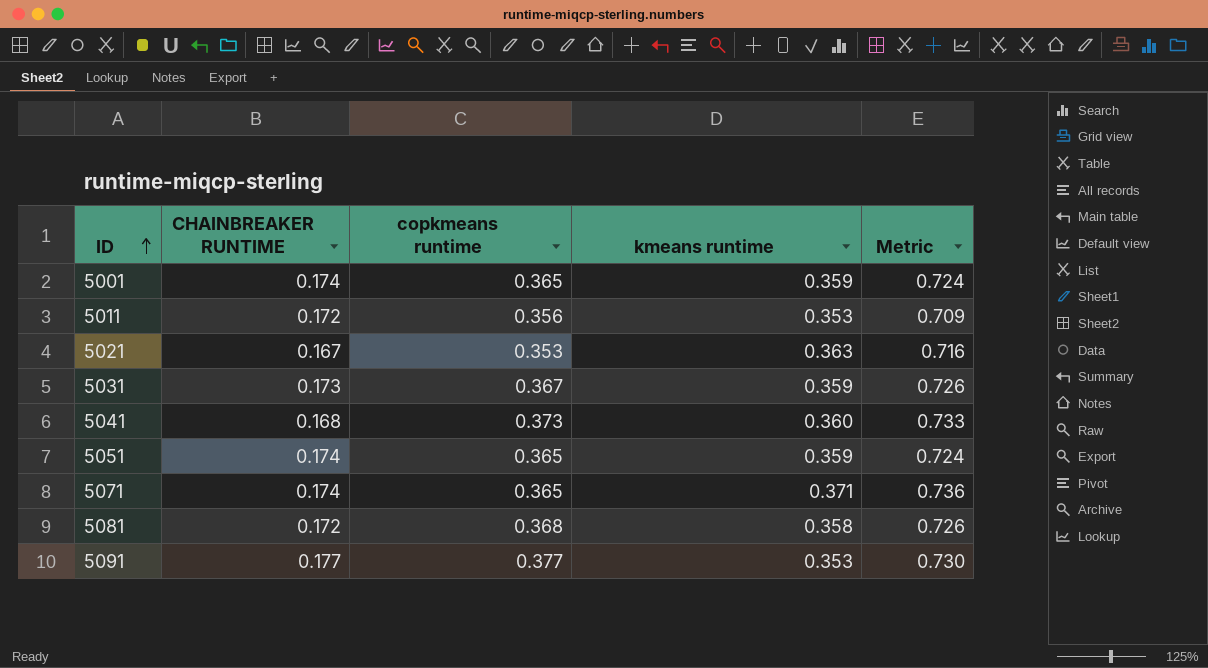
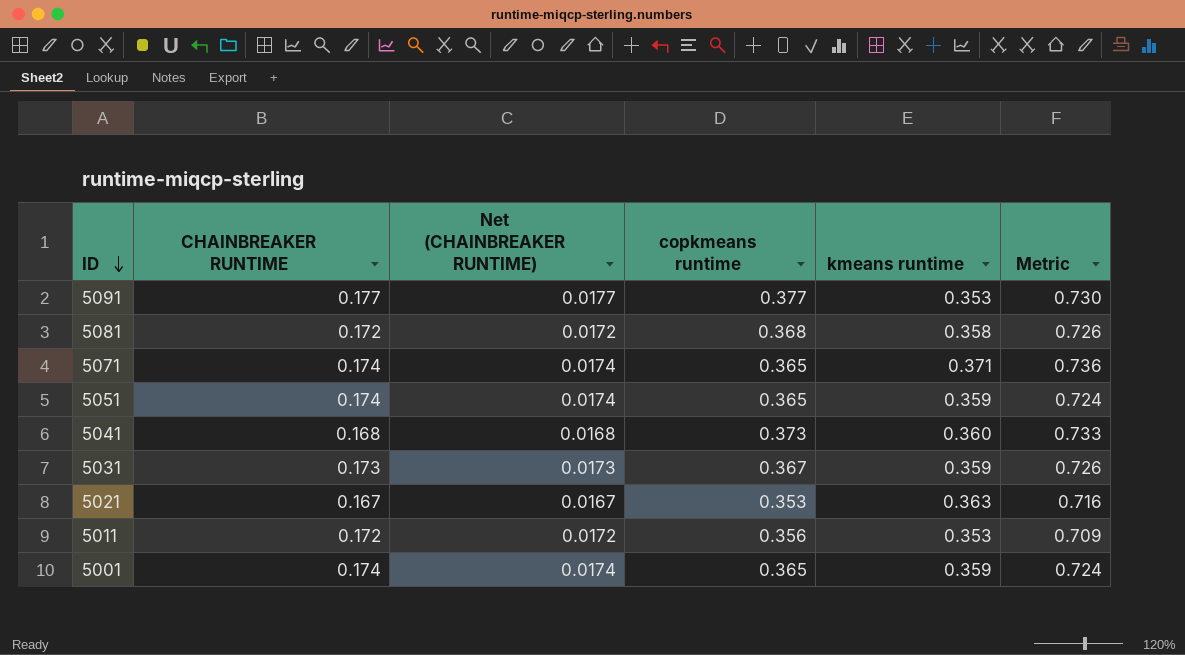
row order: ID ascending -> ID descending
column Net (CHAINBREAKER RUNTIME) | formula: none -> [CHAINBREAKER RUNTIME] * 0.1

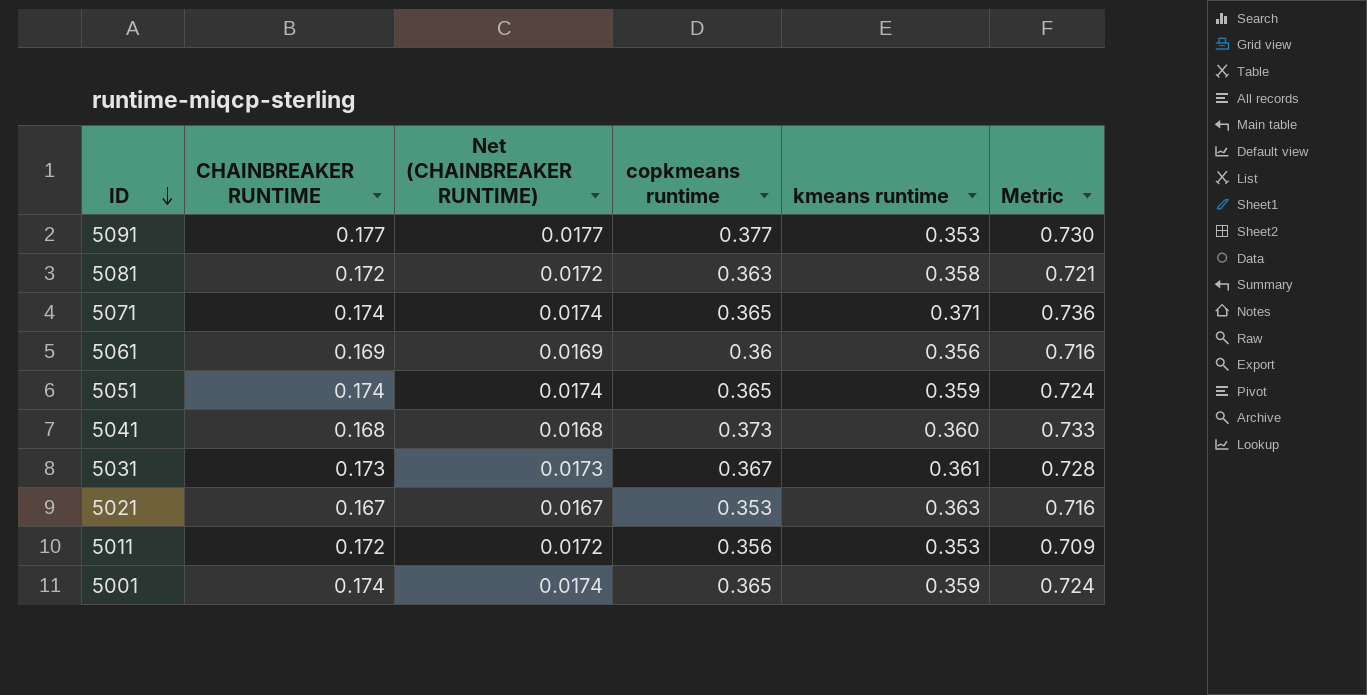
5081 | copkmeans runtime: 0.368 -> 0.363
5081 | Metric: 0.726 -> 0.721
row 5061: none -> 0.169 | 0.0169 | 0.36 | 0.356 | 0.716
5031 | kmeans runtime: 0.359 -> 0.361
5031 | Metric: 0.726 -> 0.728

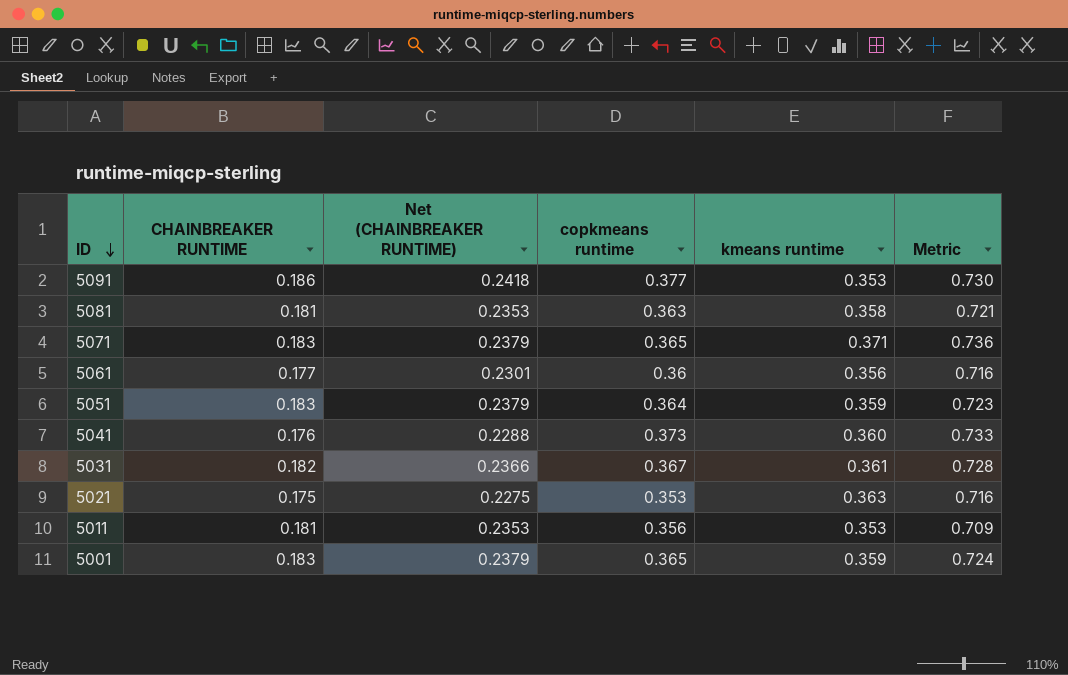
column Net (CHAINBREAKER RUNTIME) | formula: [CHAINBREAKER RUNTIME] * 0.1 -> [CHAINBREAKER RUNTIME] * 1.3
5091 | CHAINBREAKER RUNTIME: 0.177 -> 0.186
5081 | CHAINBREAKER RUNTIME: 0.172 -> 0.181
5071 | CHAINBREAKER RUNTIME: 0.174 -> 0.183
5061 | CHAINBREAKER RUNTIME: 0.169 -> 0.177
5051 | CHAINBREAKER RUNTIME: 0.174 -> 0.183
5051 | copkmeans runtime: 0.365 -> 0.364
5051 | Metric: 0.724 -> 0.723
5041 | CHAINBREAKER RUNTIME: 0.168 -> 0.176
5031 | CHAINBREAKER RUNTIME: 0.173 -> 0.182
5021 | CHAINBREAKER RUNTIME: 0.167 -> 0.175
5011 | CHAINBREAKER RUNTIME: 0.172 -> 0.181
5001 | CHAINBREAKER RUNTIME: 0.174 -> 0.183

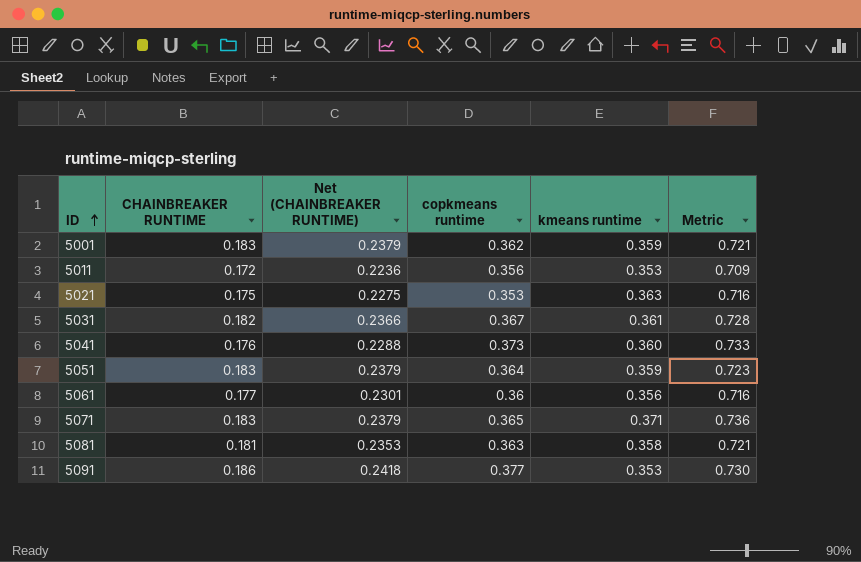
row order: ID descending -> ID ascending
5001 | copkmeans runtime: 0.365 -> 0.362
5001 | Metric: 0.724 -> 0.721
5011 | CHAINBREAKER RUNTIME: 0.181 -> 0.172
5011 | Net (CHAINBREAKER RUNTIME): 0.2353 -> 0.2236

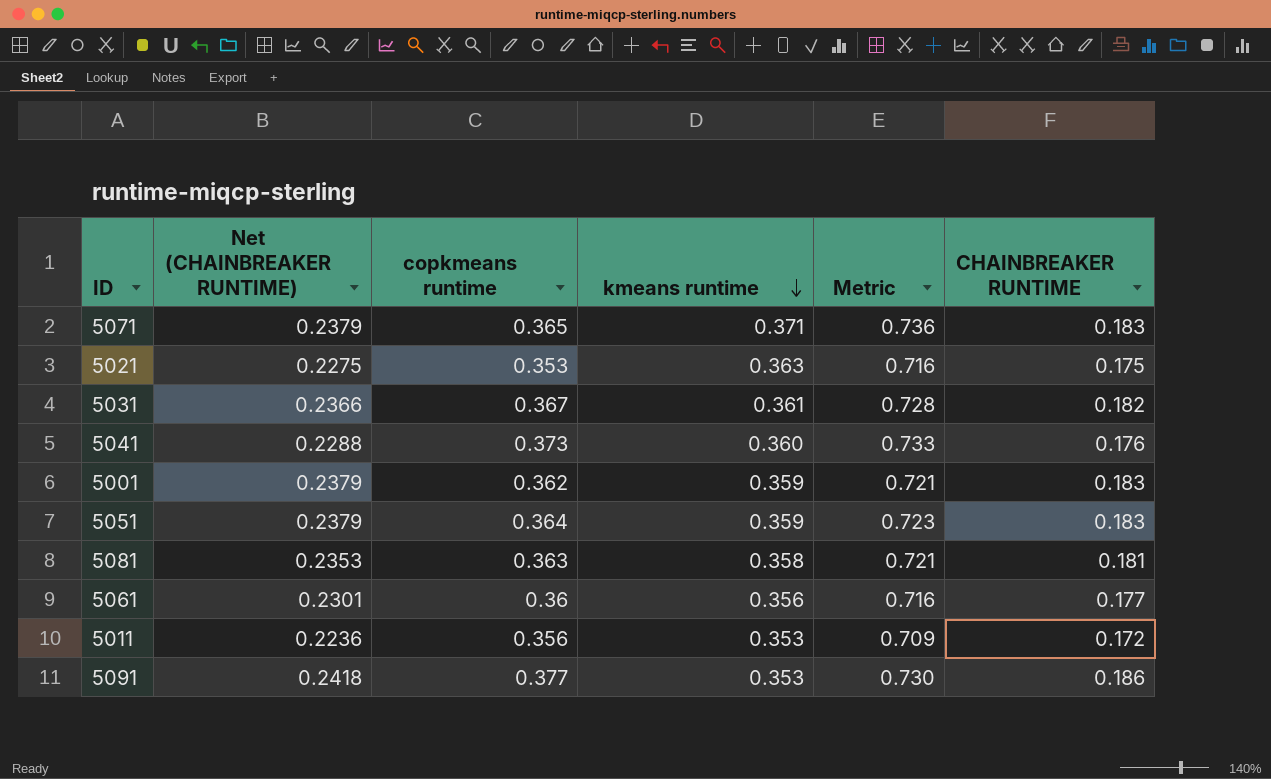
row order: ID ascending -> kmeans runtime descending
column CHAINBREAKER RUNTIME | position: 2 -> 6

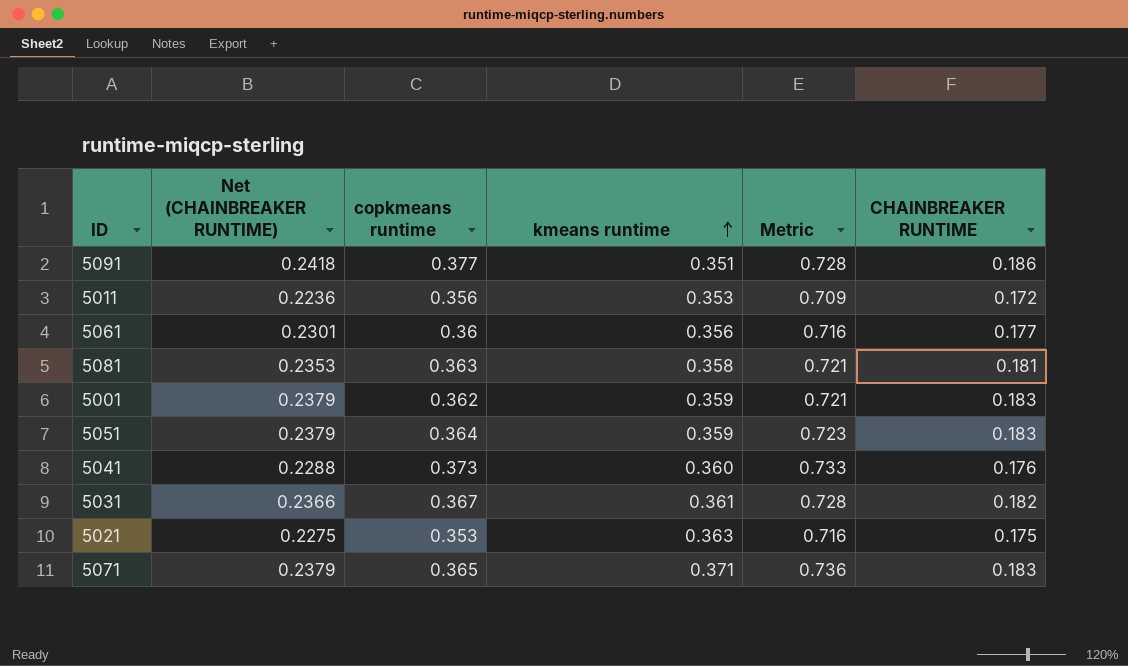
row order: kmeans runtime descending -> kmeans runtime ascending
5091 | kmeans runtime: 0.353 -> 0.351
5091 | Metric: 0.730 -> 0.728

